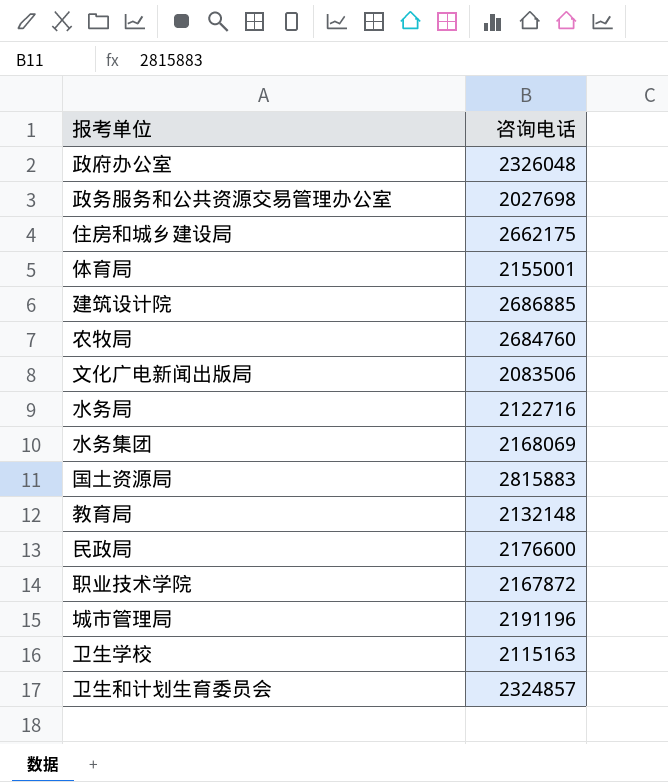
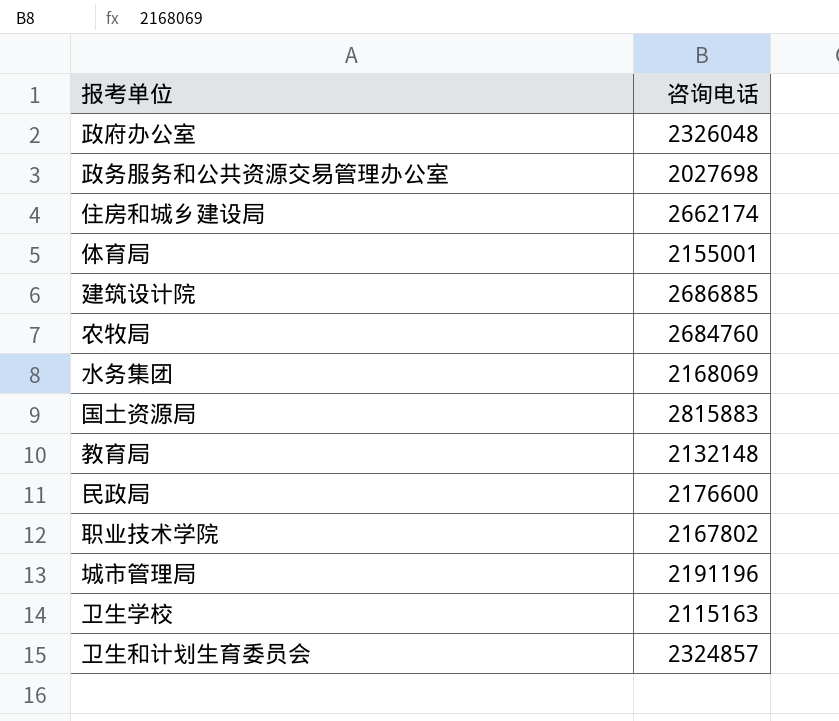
row 文化广电新闻出版局: 2083506 -> none
row 水务局: 2122716 -> none
住房和城乡建设局 | 咨询电话: 2662175 -> 2662174
职业技术学院 | 咨询电话: 2167872 -> 2167802

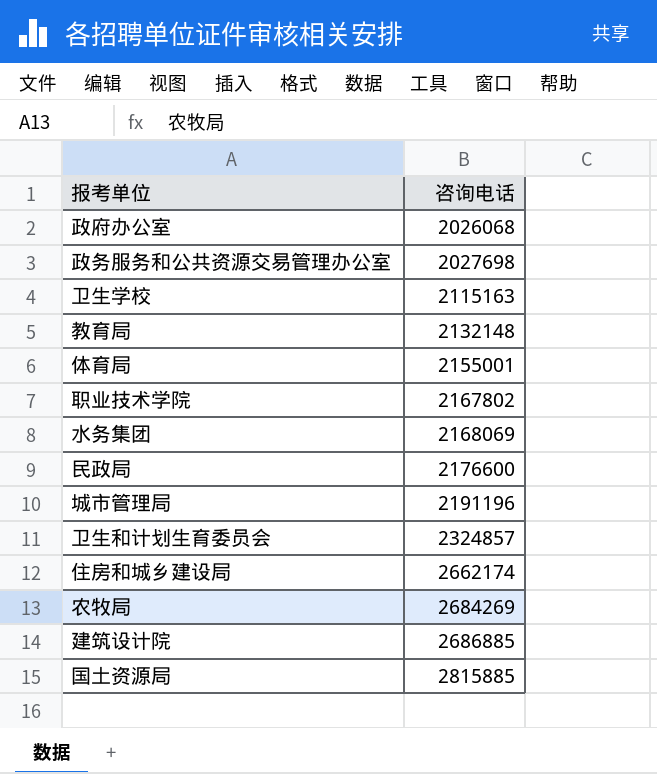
row order: none -> 咨询电话 ascending
政府办公室 | 咨询电话: 2326048 -> 2026068
农牧局 | 咨询电话: 2684760 -> 2684269
国土资源局 | 咨询电话: 2815883 -> 2815885

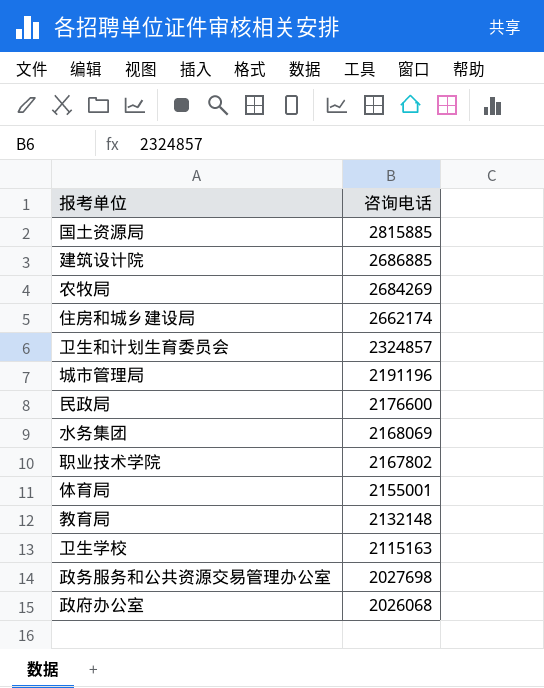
row order: 咨询电话 ascending -> 咨询电话 descending

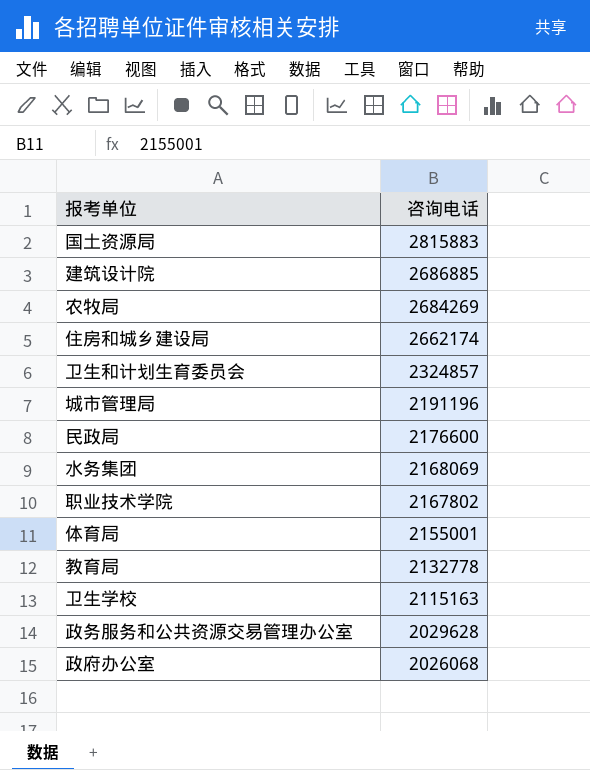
国土资源局 | 咨询电话: 2815885 -> 2815883
教育局 | 咨询电话: 2132148 -> 2132778
政务服务和公共资源交易管理办公室 | 咨询电话: 2027698 -> 2029628

